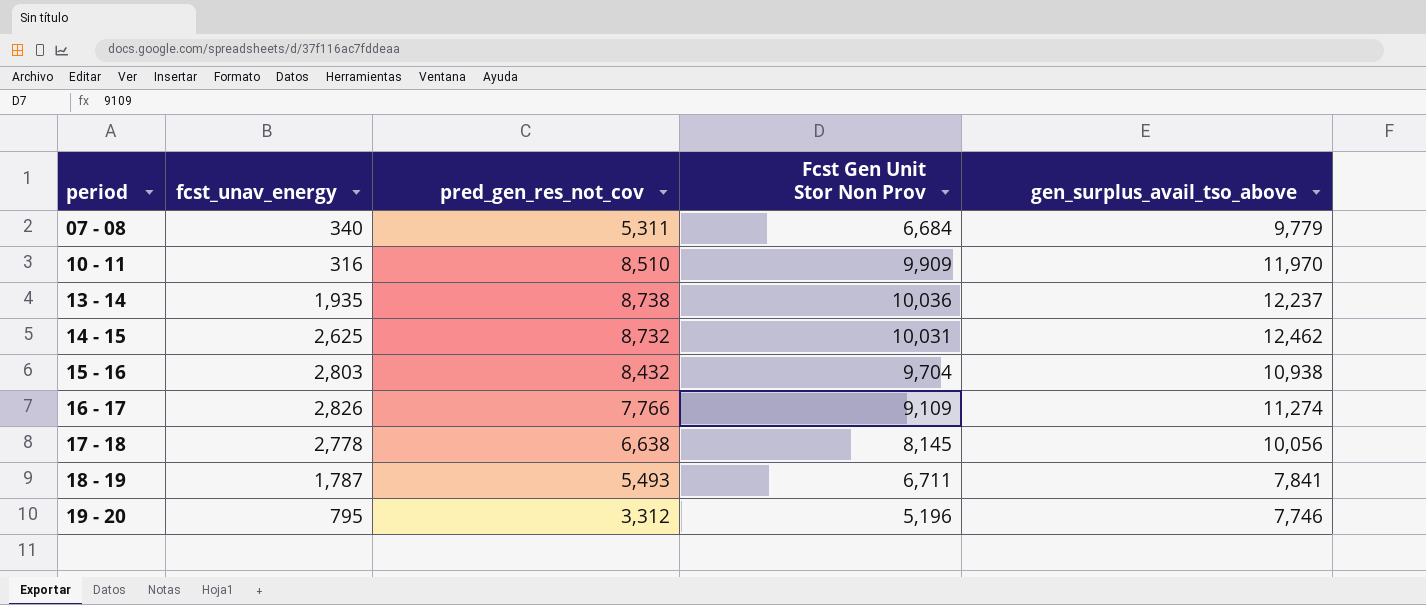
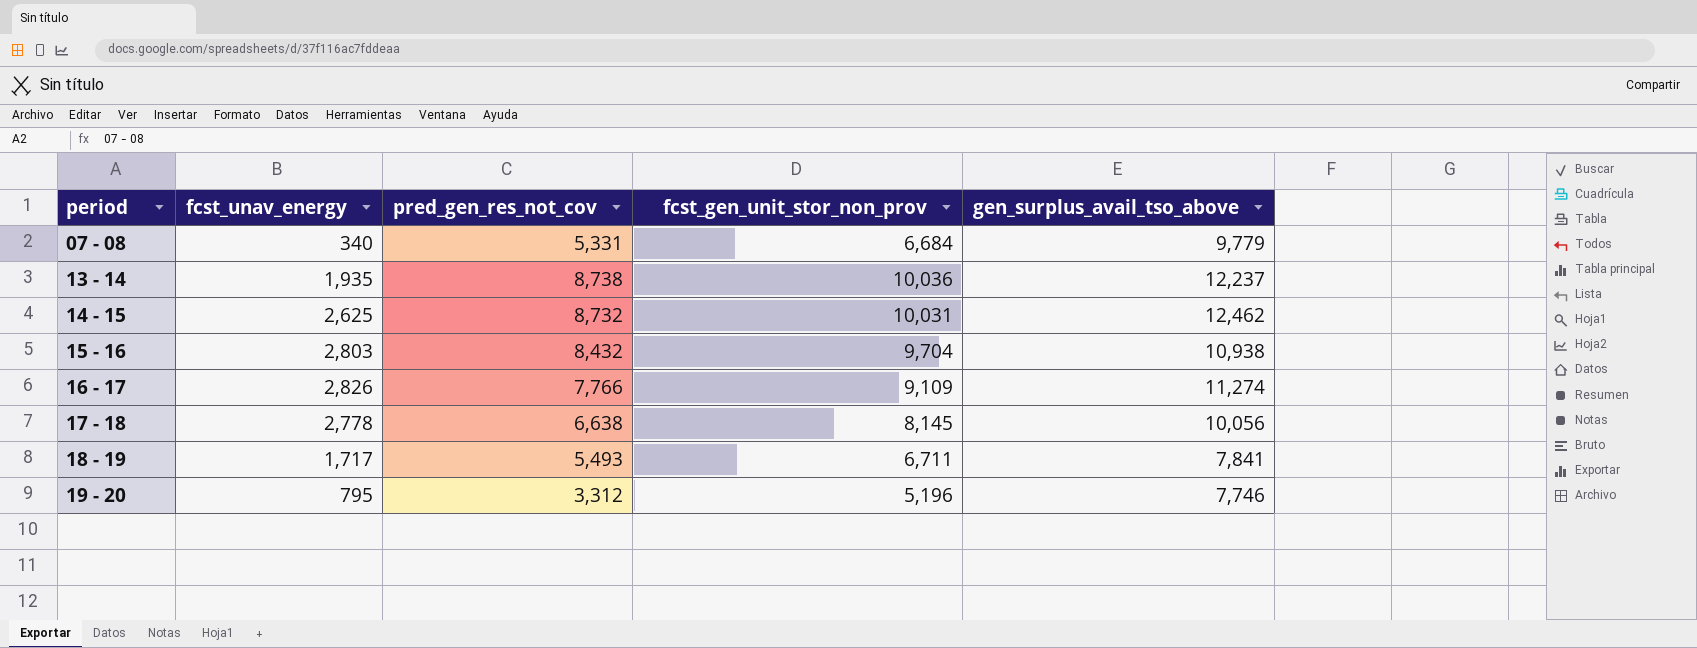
column name: Fcst Gen Unit Stor Non Prov -> fcst_gen_unit_stor_non_prov
row 10 - 11: 316 | 8,510 | 9,909 | 11,970 -> none
07 - 08 | pred_gen_res_not_cov: 5,311 -> 5,331
18 - 19 | fcst_unav_energy: 1,787 -> 1,717

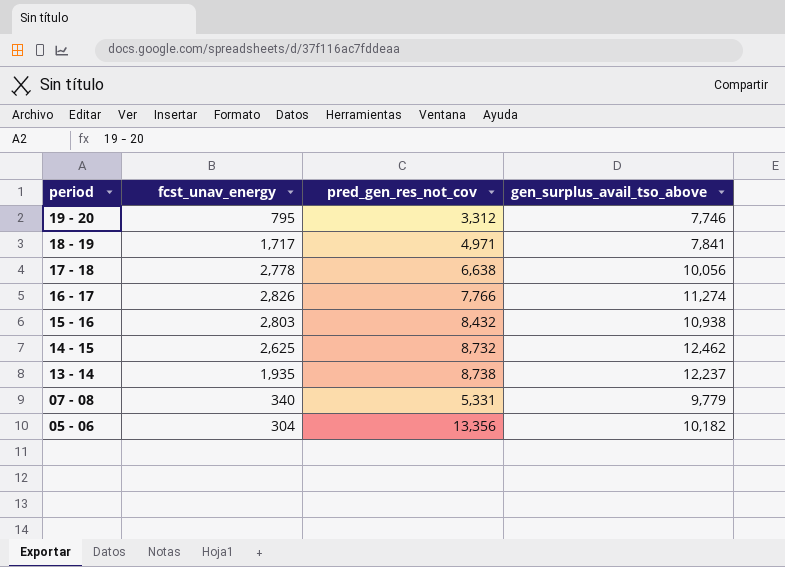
row order: period ascending -> period descending
column fcst_gen_unit_stor_non_prov | position: 4 -> none
18 - 19 | pred_gen_res_not_cov: 5,493 -> 4,971
row 05 - 06: none -> 304 | 13,356 | 10,182

